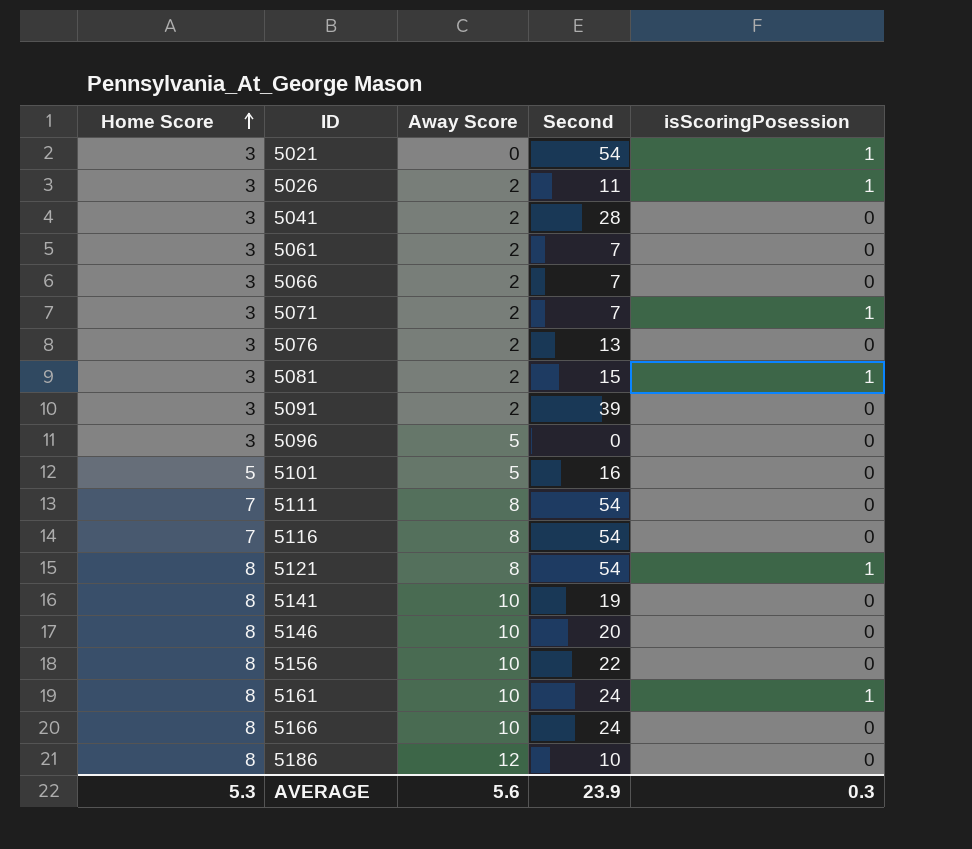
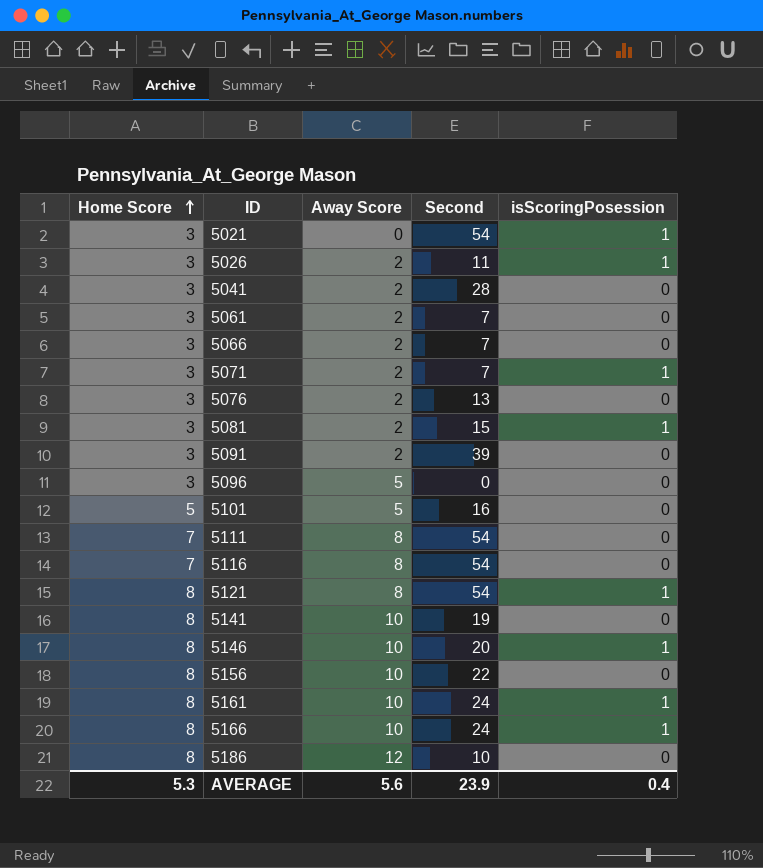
5146 | isScoringPosession: 0 -> 1
5166 | isScoringPosession: 0 -> 1
AVERAGE | isScoringPosession: 0.3 -> 0.4

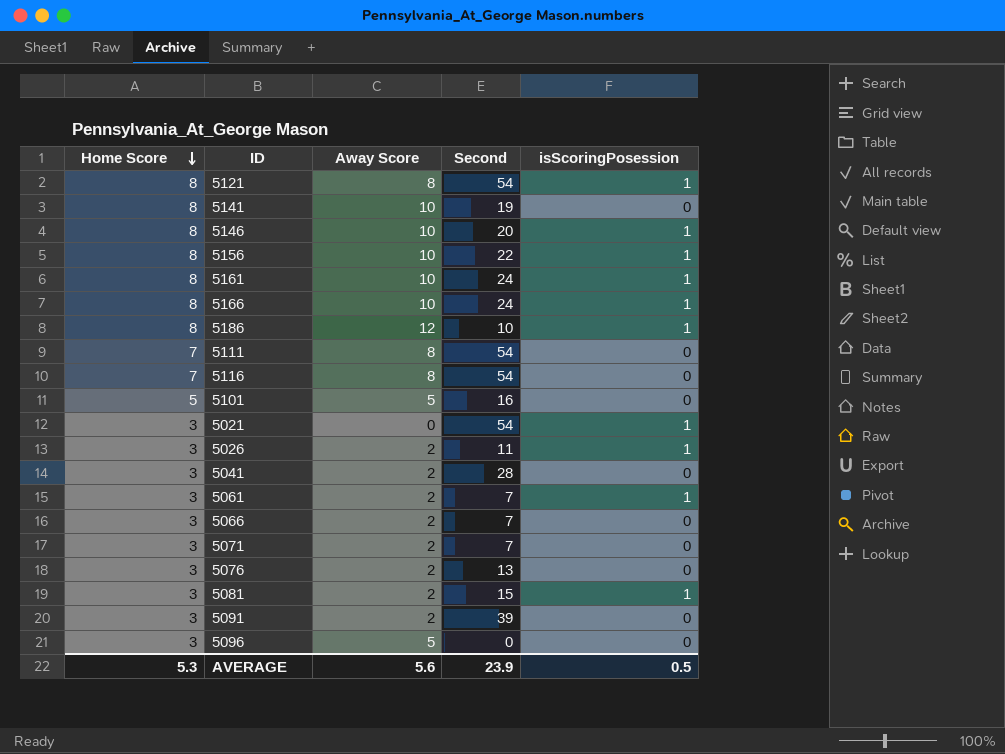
row order: Home Score ascending -> Home Score descending
5156 | isScoringPosession: 0 -> 1
5186 | isScoringPosession: 0 -> 1
5061 | isScoringPosession: 0 -> 1
5071 | isScoringPosession: 1 -> 0
AVERAGE | isScoringPosession: 0.4 -> 0.5

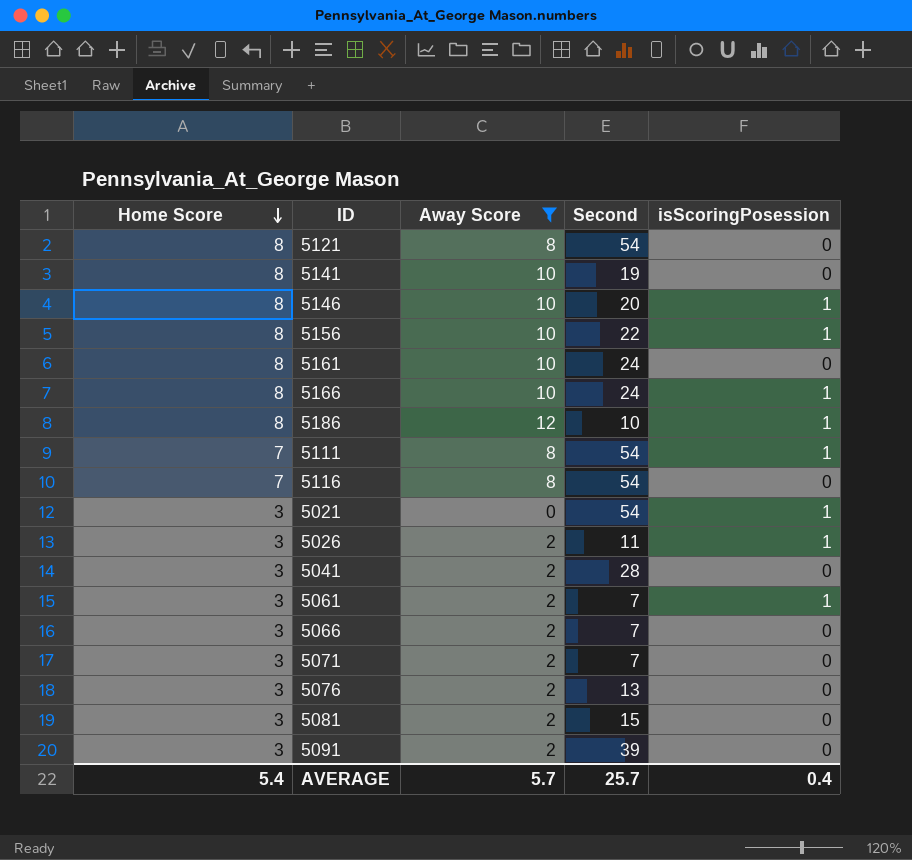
filter: none -> Away Score != 5
5121 | isScoringPosession: 1 -> 0
5161 | isScoringPosession: 1 -> 0
5111 | isScoringPosession: 0 -> 1
5081 | isScoringPosession: 1 -> 0
AVERAGE | Home Score: 5.3 -> 5.4
AVERAGE | Away Score: 5.6 -> 5.7
AVERAGE | Second: 23.9 -> 25.7
AVERAGE | isScoringPosession: 0.5 -> 0.4

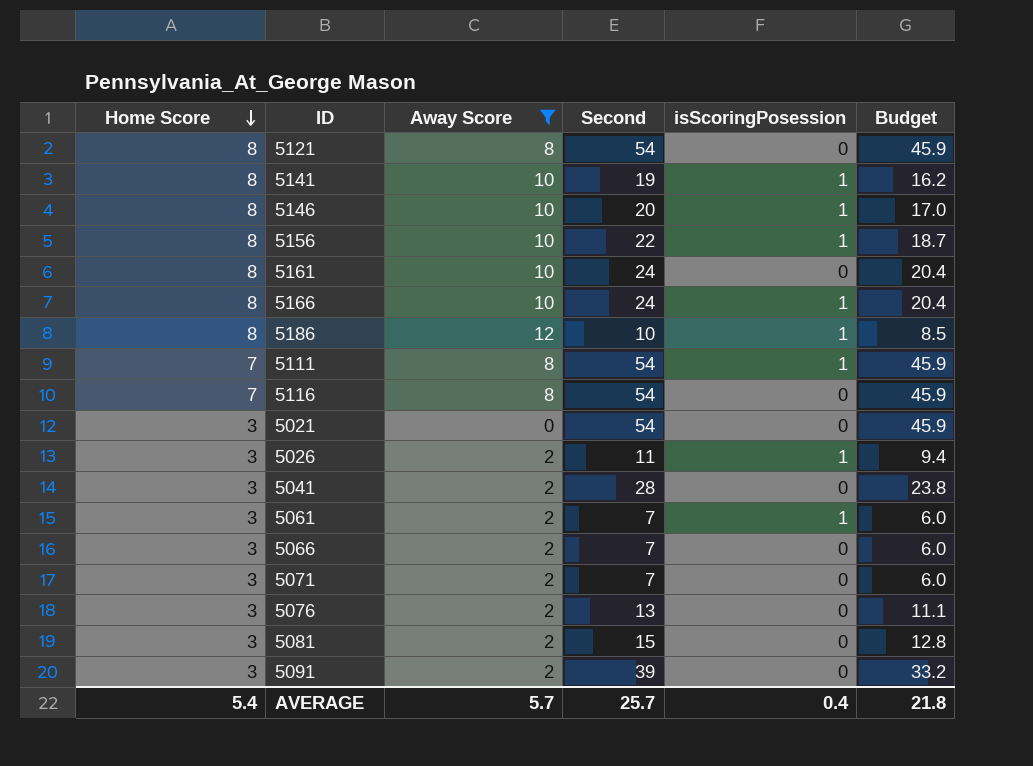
column Budget | formula: none -> [Second] * 0.85
5141 | isScoringPosession: 0 -> 1
5021 | isScoringPosession: 1 -> 0

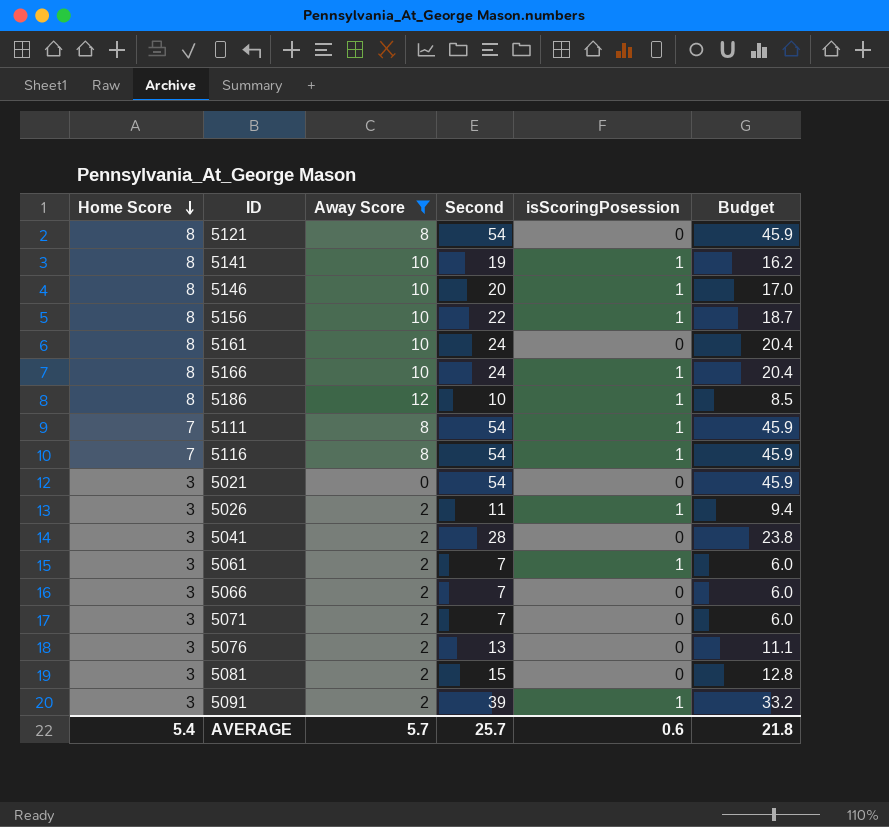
5116 | isScoringPosession: 0 -> 1
5091 | isScoringPosession: 0 -> 1
AVERAGE | isScoringPosession: 0.4 -> 0.6

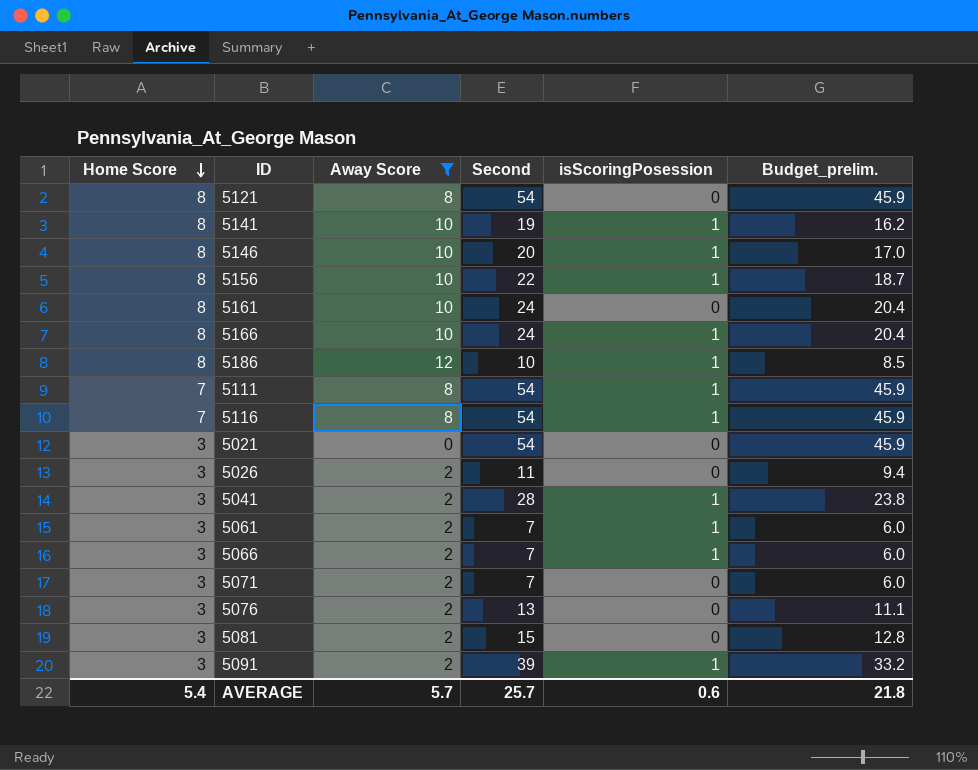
column name: Budget -> Budget_prelim.
5026 | isScoringPosession: 1 -> 0
5041 | isScoringPosession: 0 -> 1
5066 | isScoringPosession: 0 -> 1

